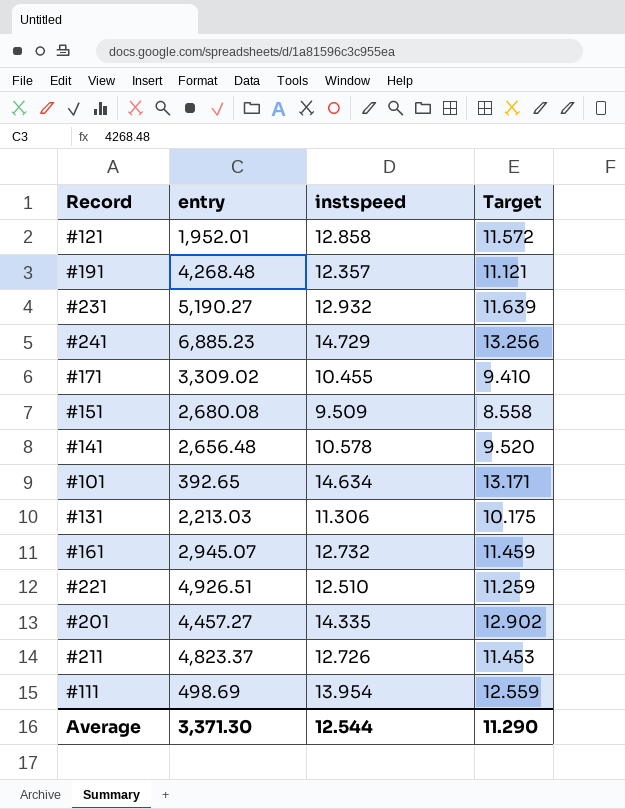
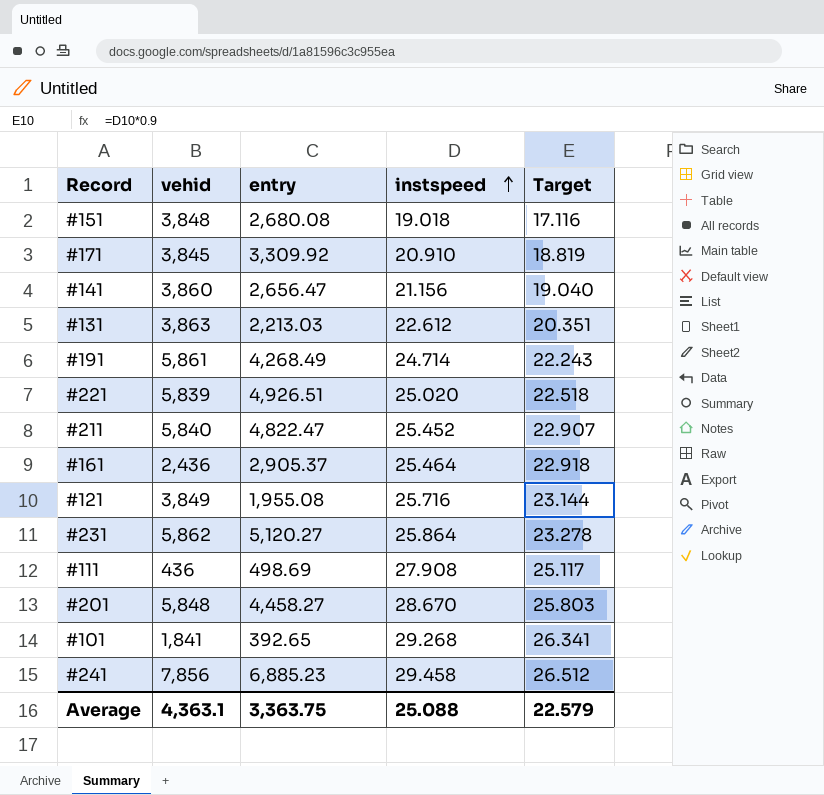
row order: none -> instspeed ascending
column vehid | position: none -> 2
#151 | instspeed: 9.509 -> 19.018
#151 | Target: 8.558 -> 17.116
#171 | entry: 3,309.02 -> 3,309.92
#171 | instspeed: 10.455 -> 20.910
#171 | Target: 9.410 -> 18.819
#141 | entry: 2,656.48 -> 2,656.47
#141 | instspeed: 10.578 -> 21.156
#141 | Target: 9.520 -> 19.040
#131 | instspeed: 11.306 -> 22.612
#131 | Target: 10.175 -> 20.351
#191 | entry: 4,268.48 -> 4,268.49
#191 | instspeed: 12.357 -> 24.714
#191 | Target: 11.121 -> 22.243
#221 | instspeed: 12.510 -> 25.020
#221 | Target: 11.259 -> 22.518
#211 | entry: 4,823.37 -> 4,822.47
#211 | instspeed: 12.726 -> 25.452
#211 | Target: 11.453 -> 22.907
#161 | entry: 2,945.07 -> 2,905.37
#161 | instspeed: 12.732 -> 25.464
#161 | Target: 11.459 -> 22.918
#121 | entry: 1,952.01 -> 1,955.08
#121 | instspeed: 12.858 -> 25.716
#121 | Target: 11.572 -> 23.144
#231 | entry: 5,190.27 -> 5,120.27
#231 | instspeed: 12.932 -> 25.864
#231 | Target: 11.639 -> 23.278
#111 | instspeed: 13.954 -> 27.908
#111 | Target: 12.559 -> 25.117
#201 | entry: 4,457.27 -> 4,458.27
#201 | instspeed: 14.335 -> 28.670
#201 | Target: 12.902 -> 25.803
#101 | instspeed: 14.634 -> 29.268
#101 | Target: 13.171 -> 26.341
#241 | instspeed: 14.729 -> 29.458
#241 | Target: 13.256 -> 26.512
Average | entry: 3,371.30 -> 3,363.75
Average | instspeed: 12.544 -> 25.088
Average | Target: 11.290 -> 22.579

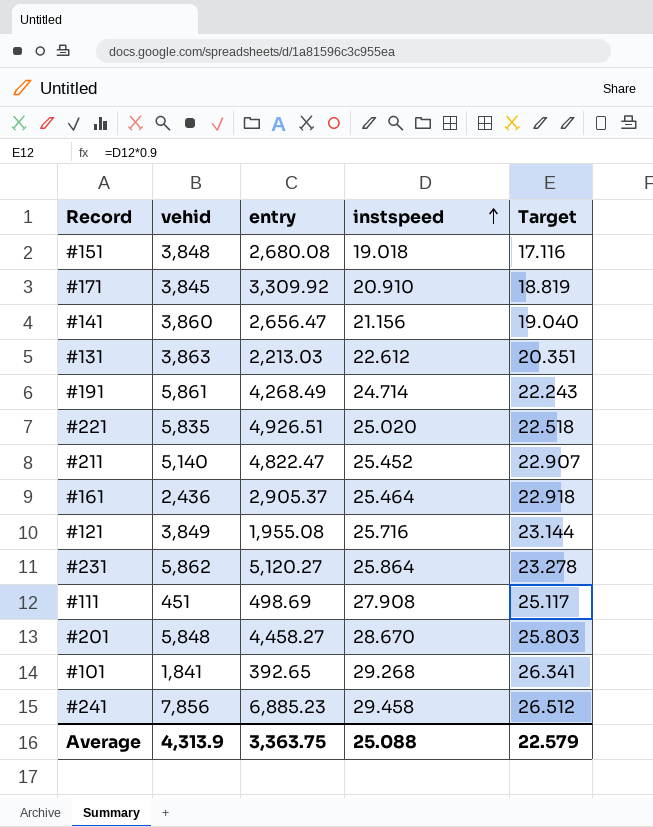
#221 | vehid: 5,839 -> 5,835
#211 | vehid: 5,840 -> 5,140
#111 | vehid: 436 -> 451
Average | vehid: 4,363.1 -> 4,313.9

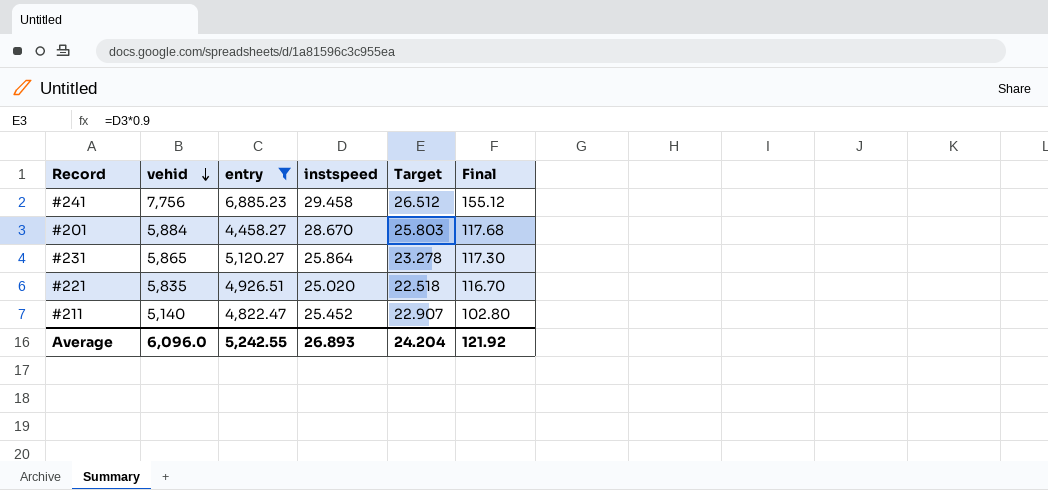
filter: none -> entry >= 4,458.27
row order: instspeed ascending -> vehid descending
column Final | formula: none -> [vehid] * 0.02
#241 | vehid: 7,856 -> 7,756
#201 | vehid: 5,848 -> 5,884
#231 | vehid: 5,862 -> 5,865
Average | vehid: 4,313.9 -> 6,096.0
Average | entry: 3,363.75 -> 5,242.55
Average | instspeed: 25.088 -> 26.893
Average | Target: 22.579 -> 24.204

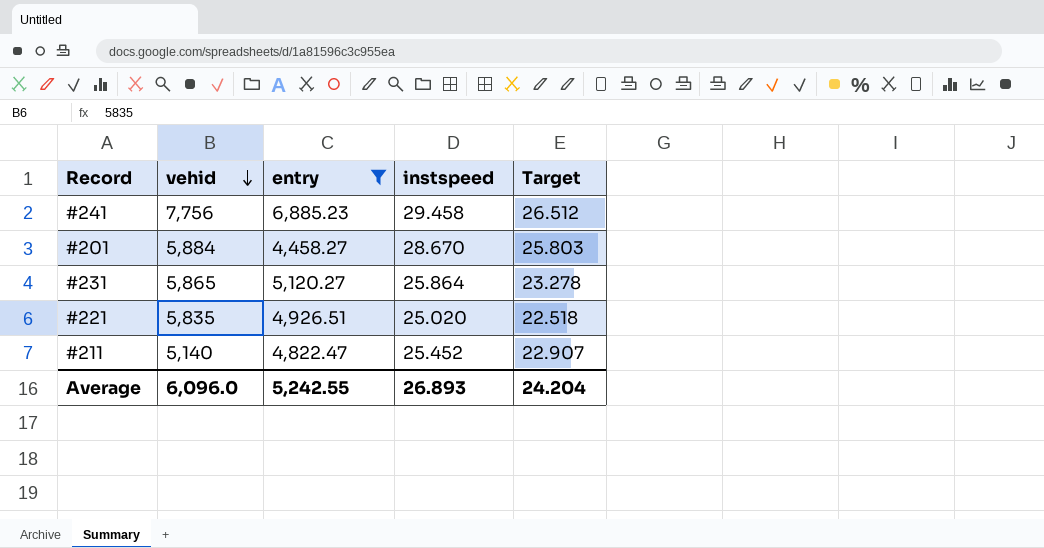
column Final | formula: [vehid] * 0.02 -> none

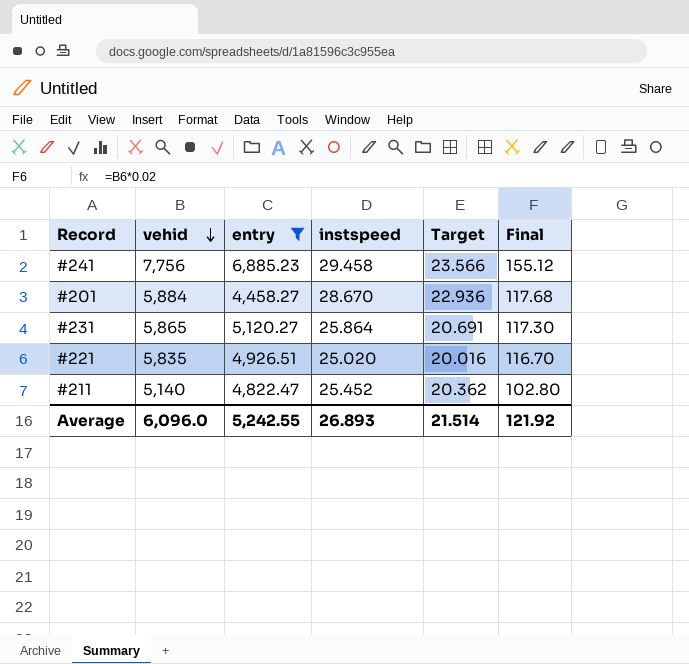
column Target | formula: [instspeed] * 0.9 -> [instspeed] * 0.8
column Final | formula: none -> [vehid] * 0.02
Average | Target: 24.204 -> 21.514

